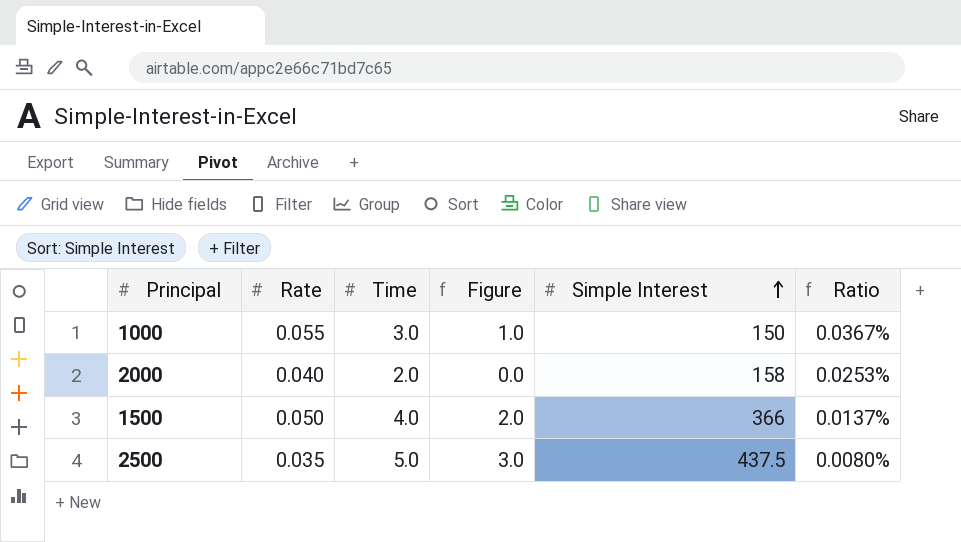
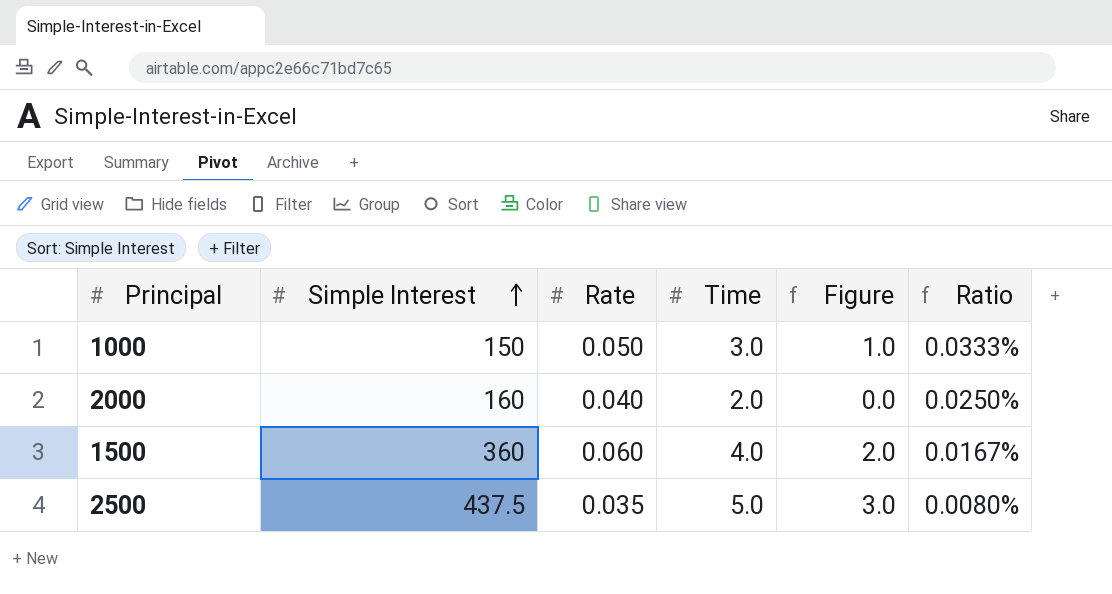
column Simple Interest | position: 5 -> 2
1000 | Rate: 0.055 -> 0.050
1000 | Ratio: 0.0367% -> 0.0333%
2000 | Simple Interest: 158 -> 160
2000 | Ratio: 0.0253% -> 0.0250%
1500 | Simple Interest: 366 -> 360
1500 | Rate: 0.050 -> 0.060
1500 | Ratio: 0.0137% -> 0.0167%

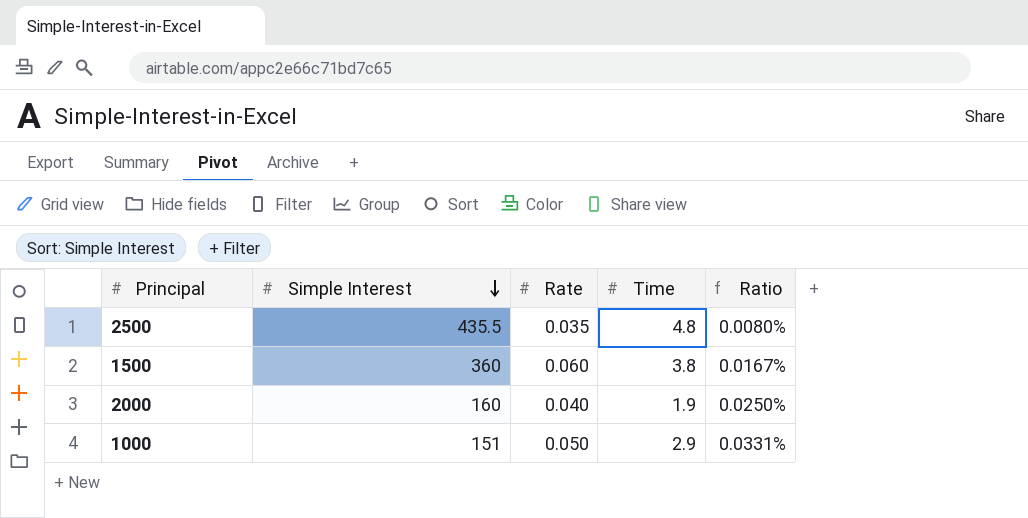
row order: Simple Interest ascending -> Simple Interest descending
column Figure | formula: [Time] - 2 -> none
2500 | Simple Interest: 437.5 -> 435.5
2500 | Time: 5.0 -> 4.8
1500 | Time: 4.0 -> 3.8
2000 | Time: 2.0 -> 1.9
1000 | Simple Interest: 150 -> 151
1000 | Time: 3.0 -> 2.9
1000 | Ratio: 0.0333% -> 0.0331%

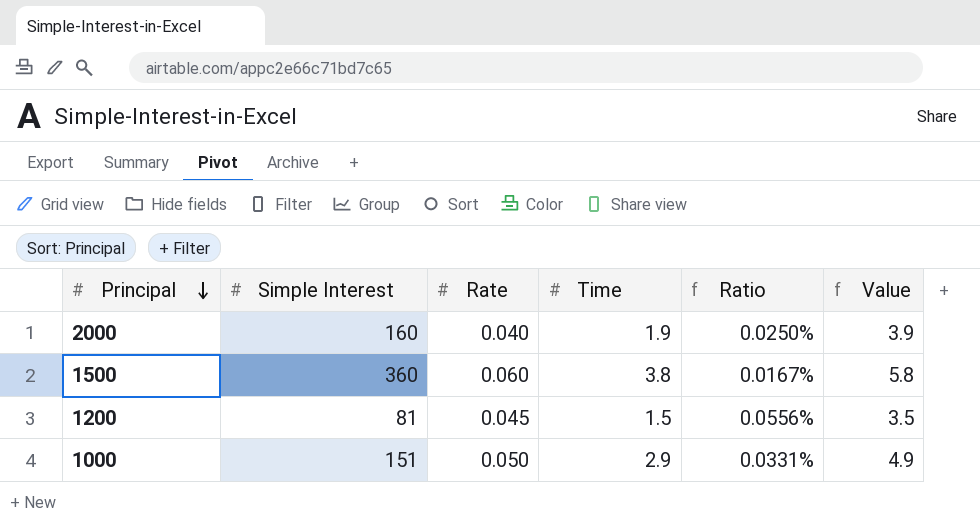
row order: Simple Interest descending -> Principal descending
column Value | formula: none -> [Time] + 2
row 2500: 435.5 | 0.035 | 4.8 | 0.0080% -> none
row 1200: none -> 81 | 0.045 | 1.5 | 0.0556% | 3.5

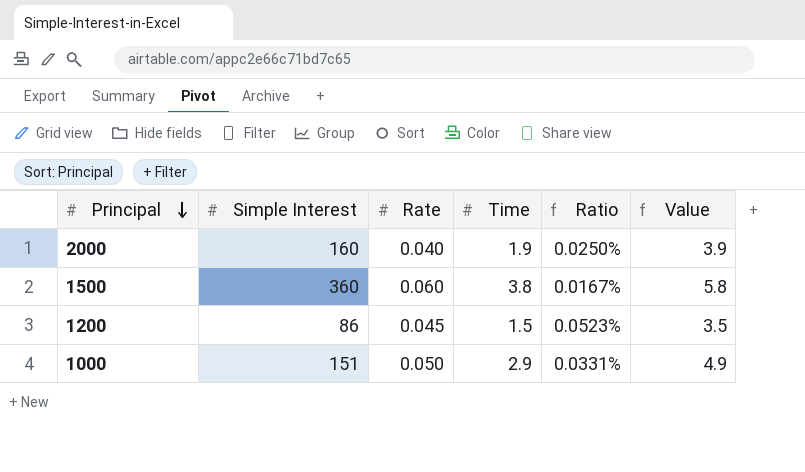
1200 | Simple Interest: 81 -> 86
1200 | Ratio: 0.0556% -> 0.0523%

